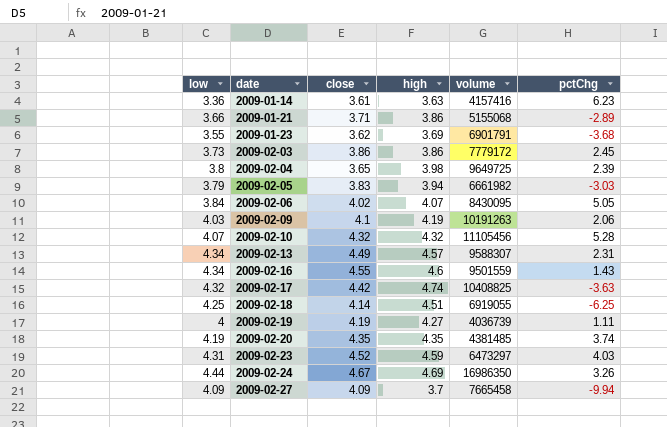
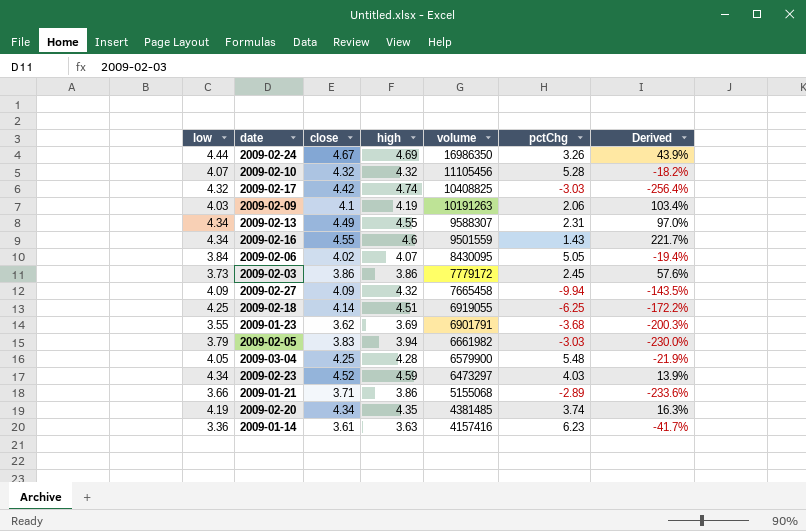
row order: date ascending -> volume descending
column Derived | formula: none -> ([high] - [pctChg]) / [pctChg]
row 2009-02-04: 3.8 | 3.65 | 3.98 | 9649725 | 2.39 -> none
row 2009-02-19: 4 | 4.19 | 4.27 | 4036739 | 1.11 -> none
2009-02-17 | pctChg: -3.63 -> -3.03
2009-02-13 | high: 4.57 -> 4.55
2009-02-27 | high: 3.7 -> 4.32
row 2009-03-04: none -> 4.05 | 4.25 | 4.28 | 6579900 | 5.48 | -21.9%
2009-02-23 | low: 4.31 -> 4.34
2009-02-20 | close: 4.35 -> 4.34

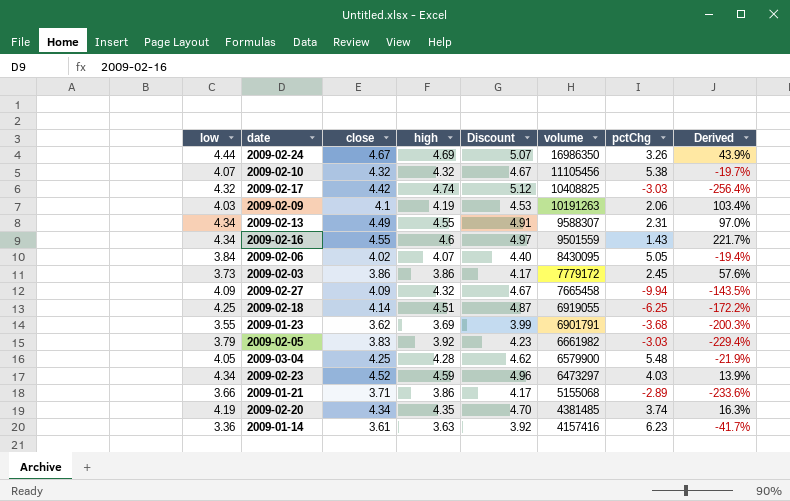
column Discount | formula: none -> [high] * 1.08
2009-02-10 | pctChg: 5.28 -> 5.38
2009-02-10 | Derived: -18.2% -> -19.7%
2009-02-05 | high: 3.94 -> 3.92
2009-02-05 | Derived: -230.0% -> -229.4%

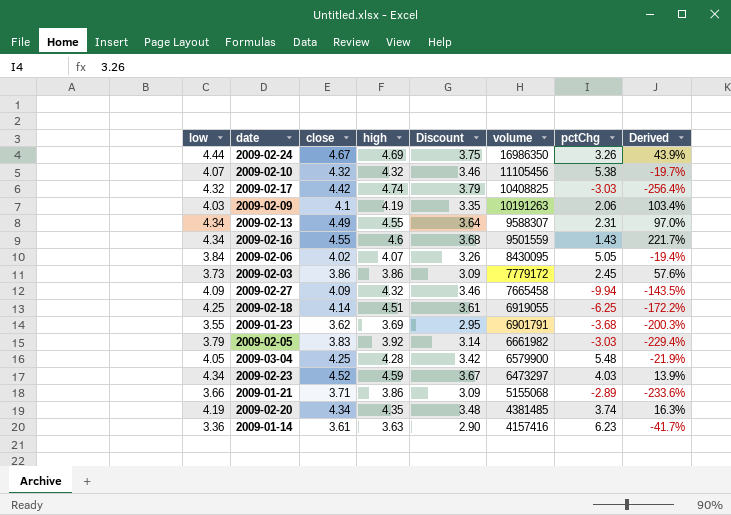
column Discount | formula: [high] * 1.08 -> [high] * 0.8

